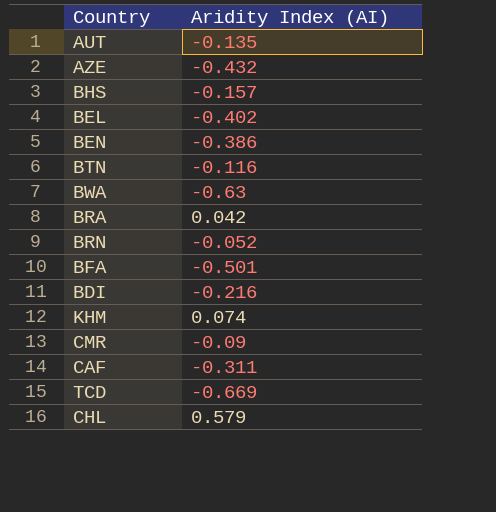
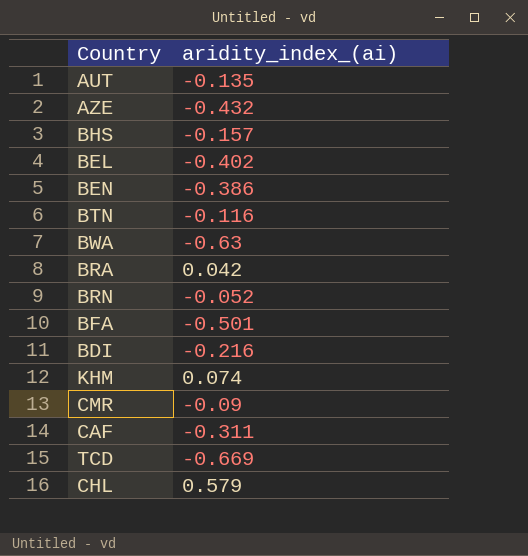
column name: Aridity Index (AI) -> aridity_index_(ai)

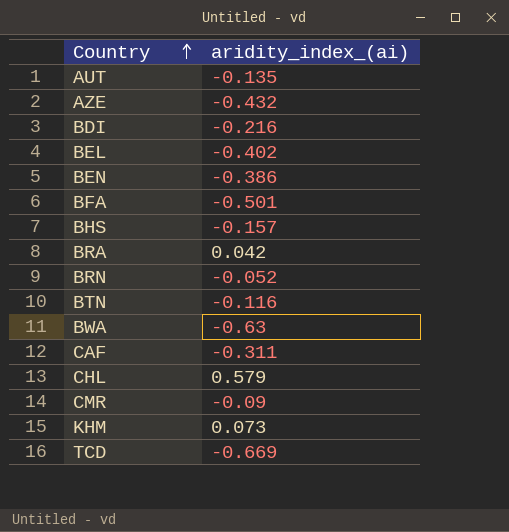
row order: none -> Country ascending
KHM | aridity_index_(ai): 0.074 -> 0.073

